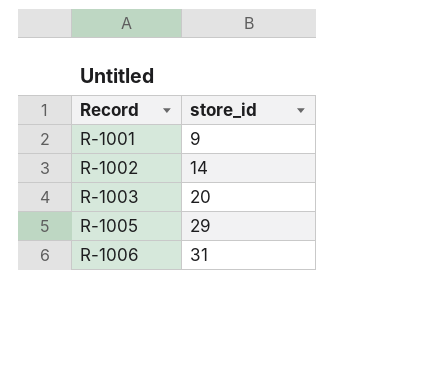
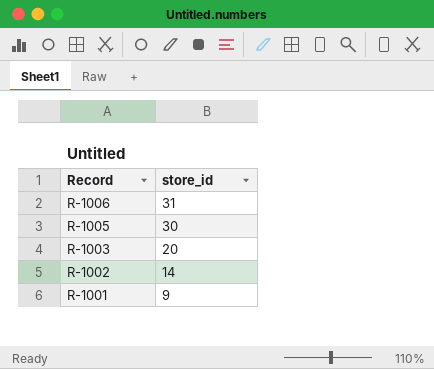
row order: Record ascending -> Record descending
R-1005 | store_id: 29 -> 30

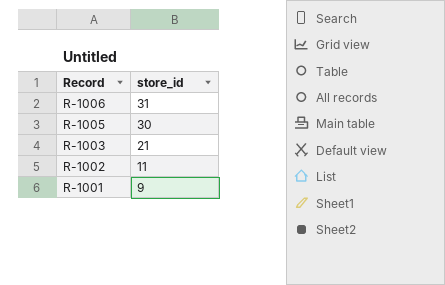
R-1003 | store_id: 20 -> 21
R-1002 | store_id: 14 -> 11

